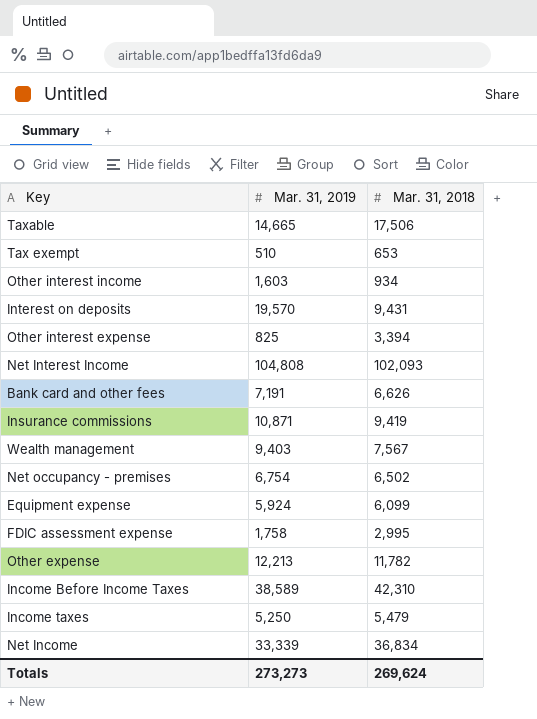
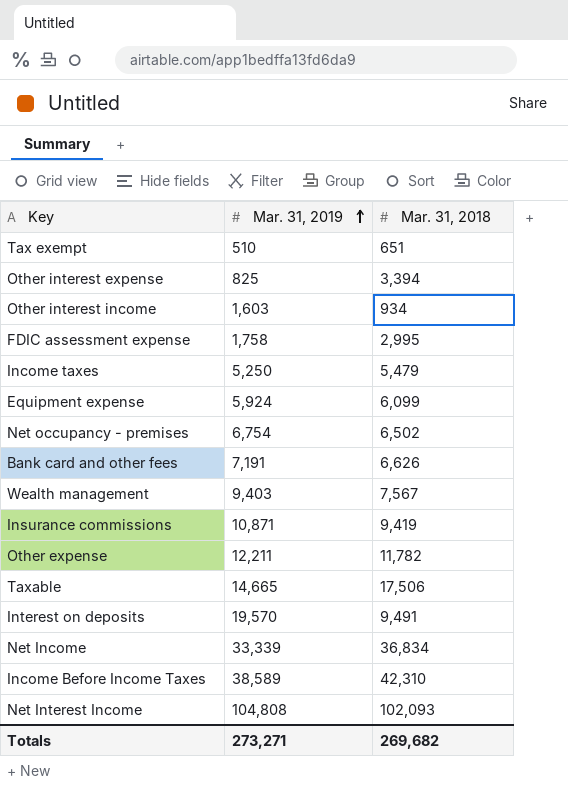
row order: none -> Mar. 31, 2019 ascending
Tax exempt | Mar. 31, 2018: 653 -> 651
Other expense | Mar. 31, 2019: 12,213 -> 12,211
Interest on deposits | Mar. 31, 2018: 9,431 -> 9,491
Totals | Mar. 31, 2019: 273,273 -> 273,271
Totals | Mar. 31, 2018: 269,624 -> 269,682

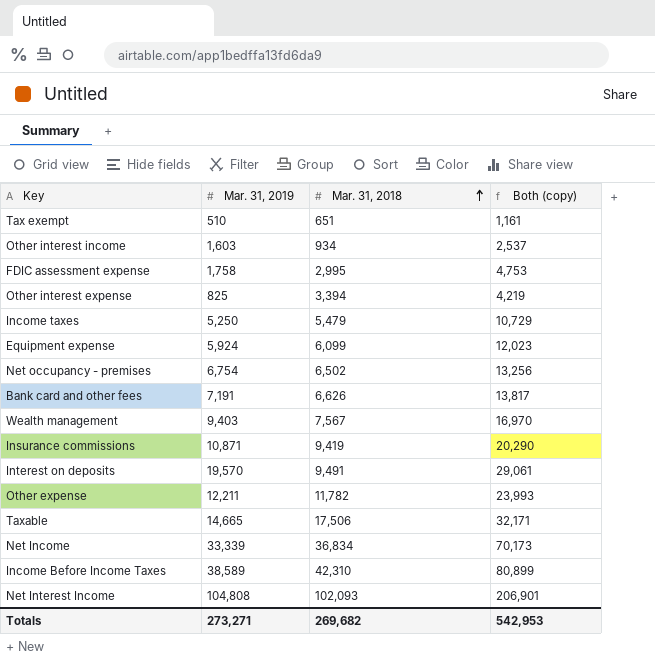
row order: Mar. 31, 2019 ascending -> Mar. 31, 2018 ascending
column Both (copy) | formula: none -> [Mar. 31, 2019] + [Mar. 31, 2018]

